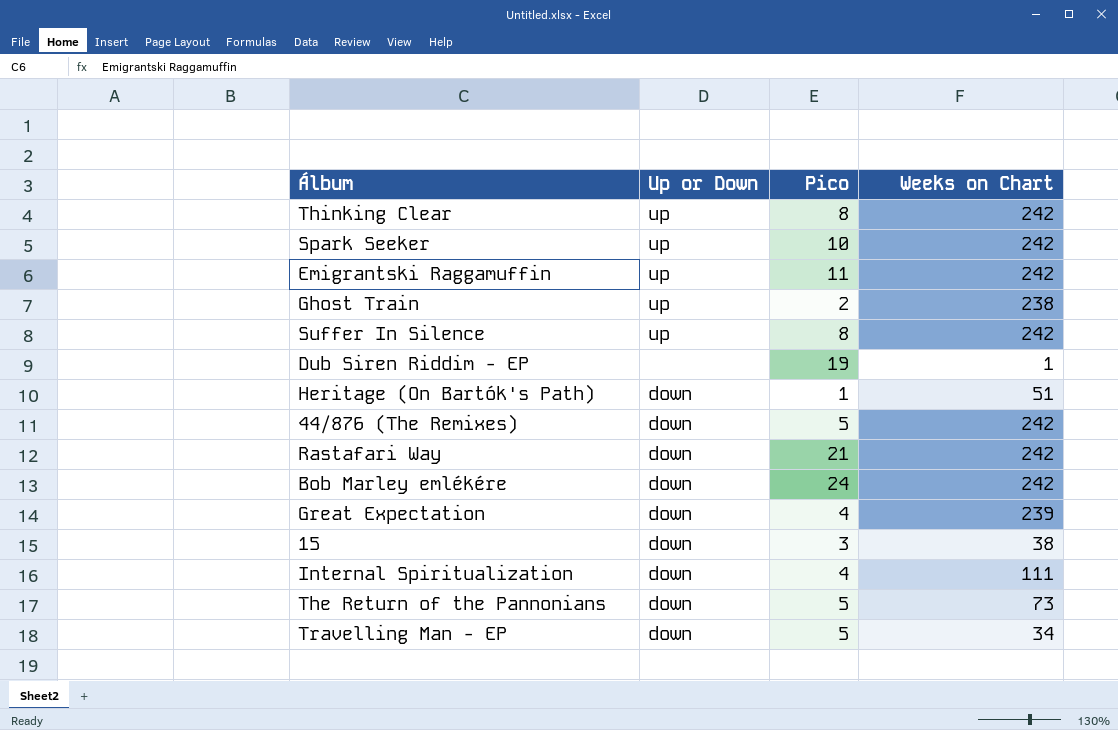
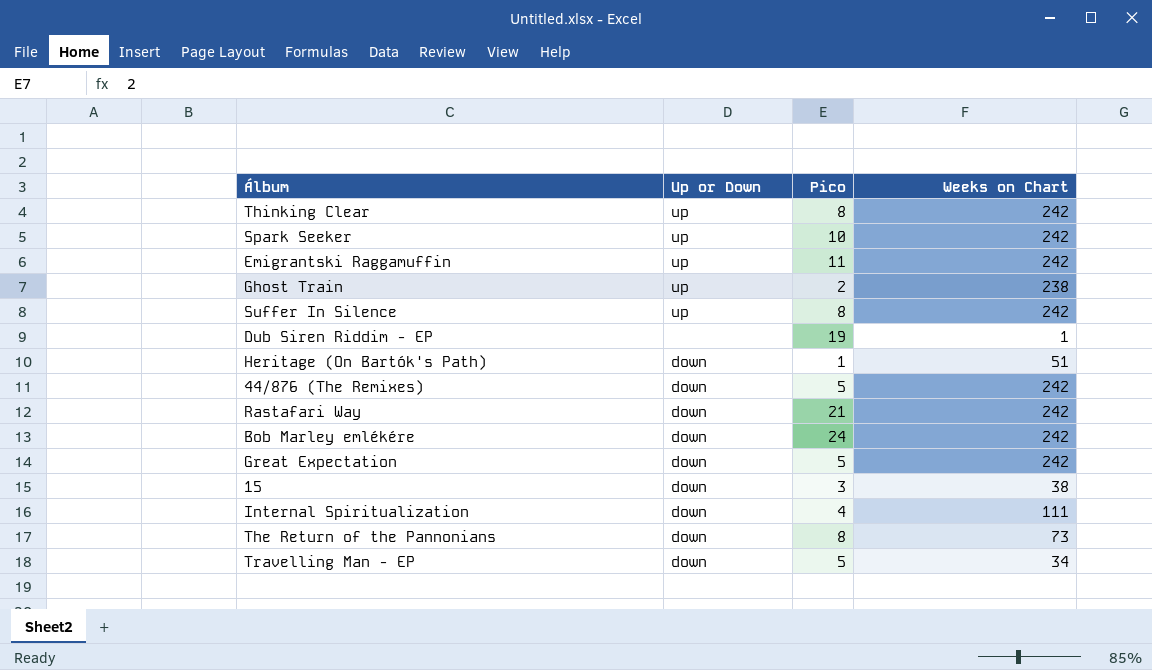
Great Expectation | Pico: 4 -> 5
Great Expectation | Weeks on Chart: 239 -> 242
The Return of the Pannonians | Pico: 5 -> 8

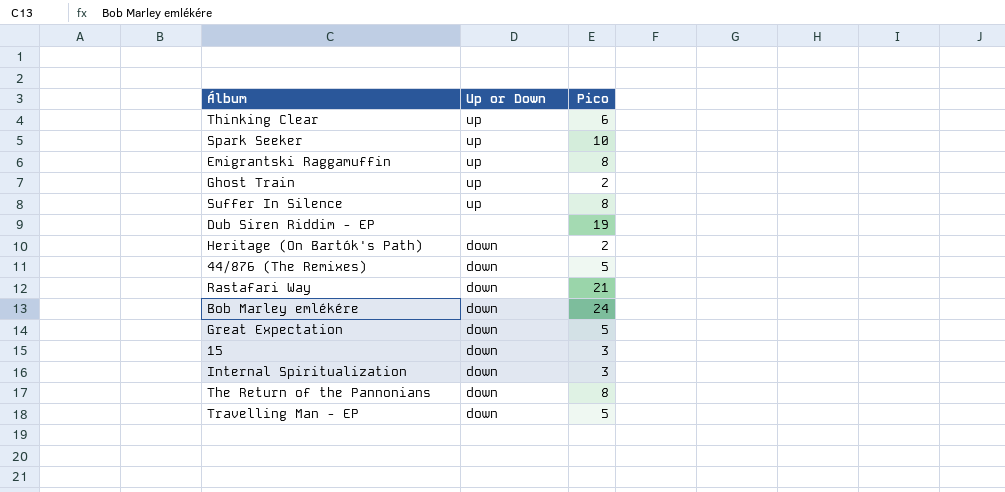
column Weeks on Chart | position: 4 -> none
Thinking Clear | Pico: 8 -> 6
Emigrantski Raggamuffin | Pico: 11 -> 8
Heritage (On Bartók's Path) | Pico: 1 -> 2
Internal Spiritualization | Pico: 4 -> 3

